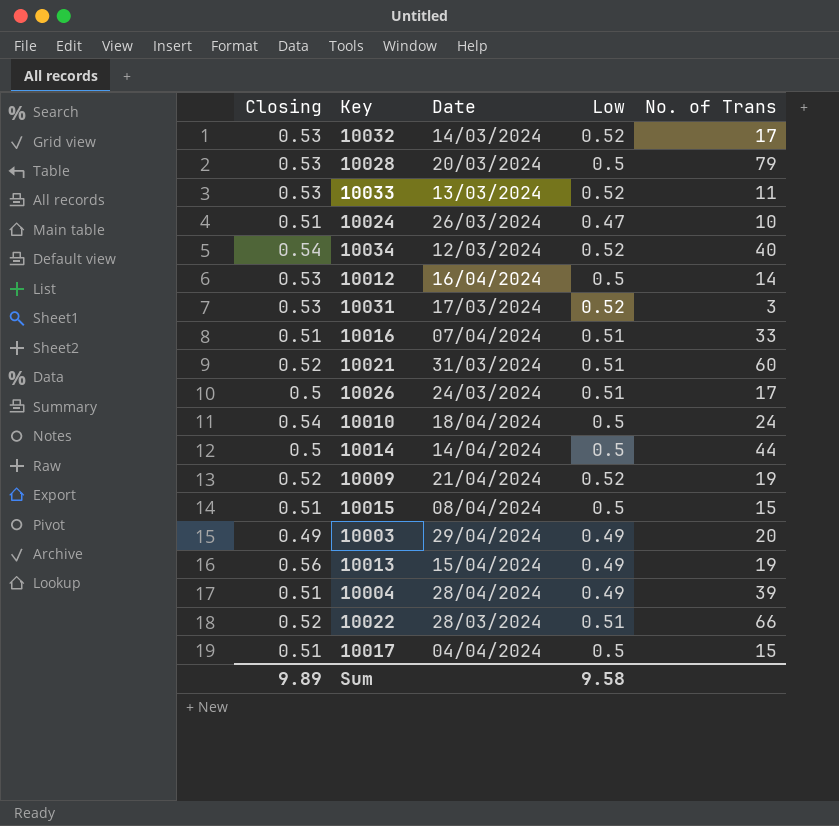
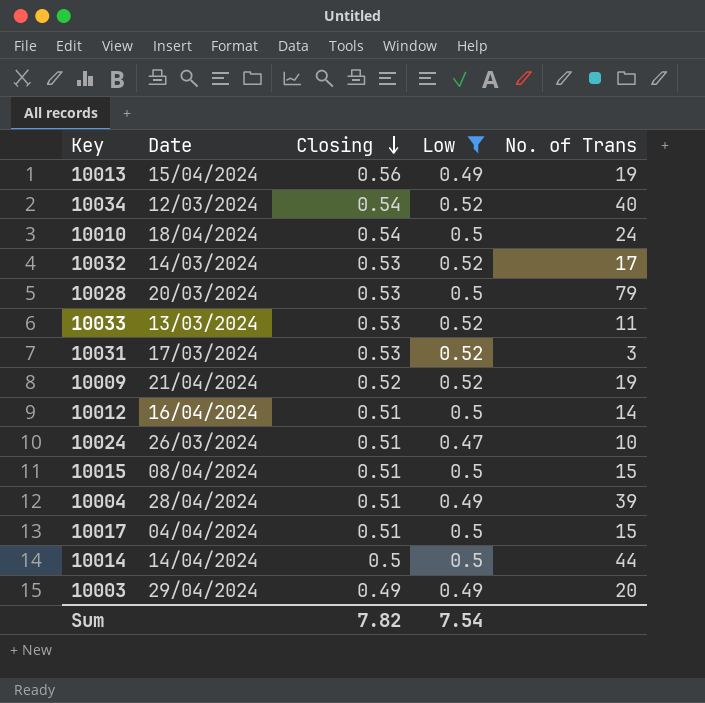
filter: none -> Low != 0.51
row order: none -> Closing descending
column Closing | position: 1 -> 3
10012 | Closing: 0.53 -> 0.51
Sum | Closing: 9.89 -> 7.82
Sum | Low: 9.58 -> 7.54

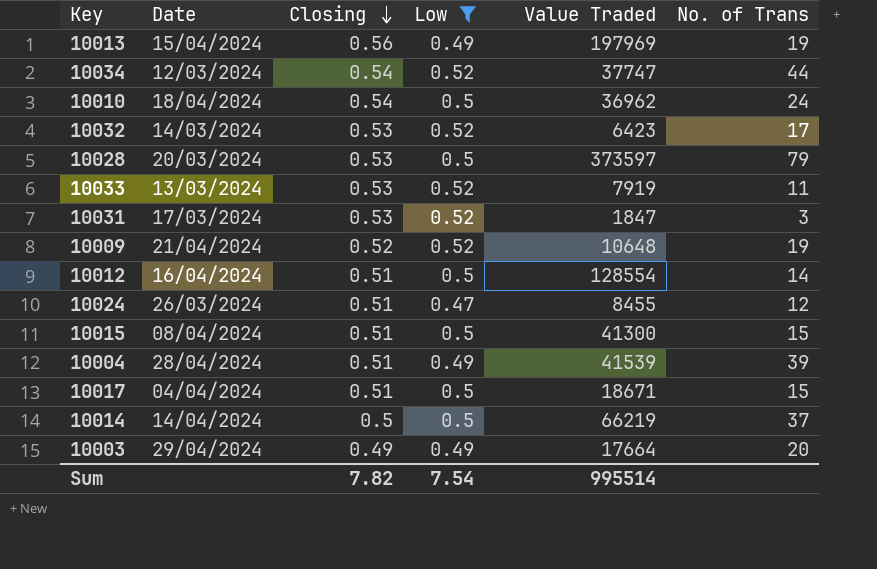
column Value Traded | position: none -> 5
10034 | No. of Trans: 40 -> 44
10024 | No. of Trans: 10 -> 12
10014 | No. of Trans: 44 -> 37

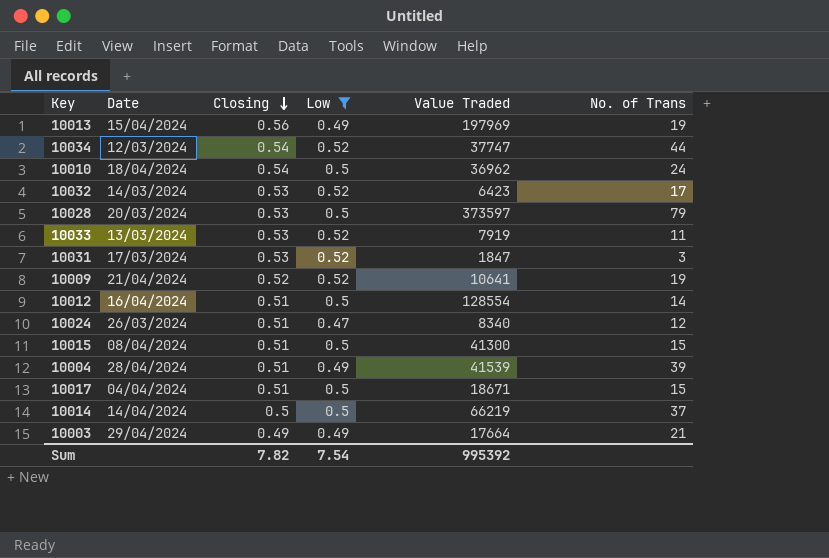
10009 | Value Traded: 10648 -> 10641
10024 | Value Traded: 8455 -> 8340
10003 | No. of Trans: 20 -> 21
Sum | Value Traded: 995514 -> 995392

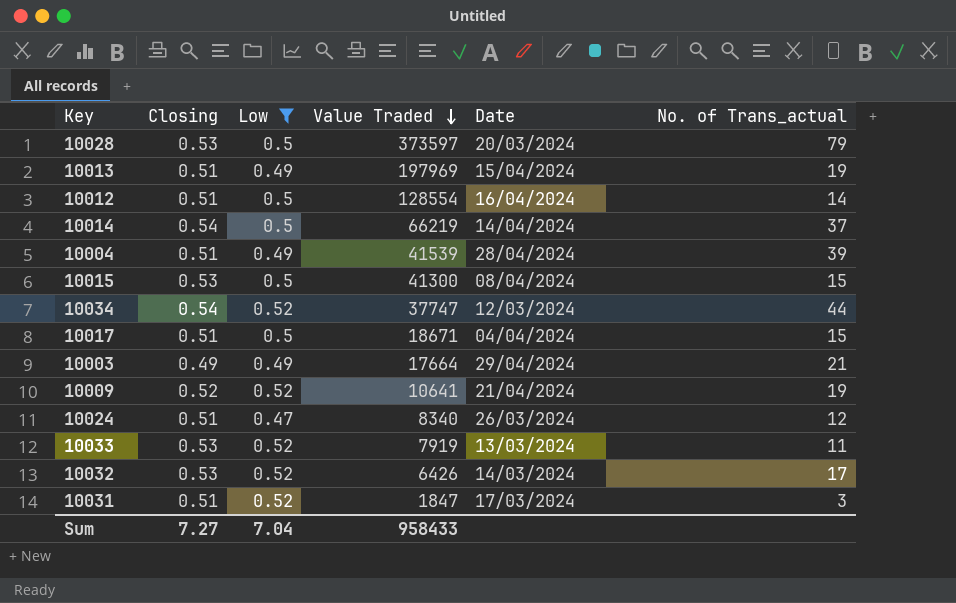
row order: Closing descending -> Value Traded descending
column Date | position: 2 -> 5
column name: No. of Trans -> No. of Trans_actual
row 10010: 18/04/2024 | 0.54 | 0.5 | 36962 | 24 -> none
10013 | Closing: 0.56 -> 0.51
10014 | Closing: 0.5 -> 0.54
10015 | Closing: 0.51 -> 0.53
10032 | Value Traded: 6423 -> 6426
10031 | Closing: 0.53 -> 0.51
Sum | Closing: 7.82 -> 7.27
Sum | Low: 7.54 -> 7.04
Sum | Value Traded: 995392 -> 958433

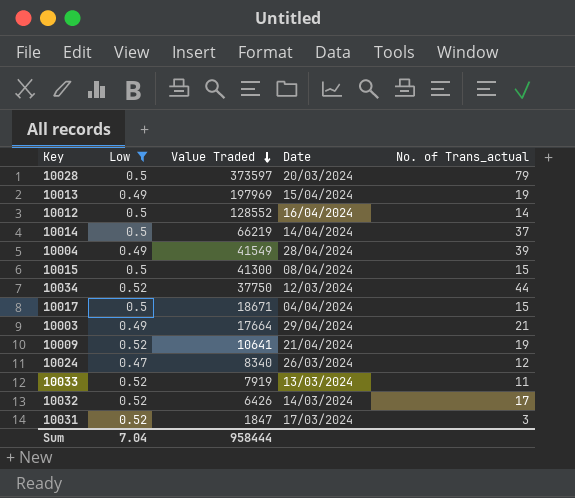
column Closing | position: 2 -> none
10012 | Value Traded: 128554 -> 128552
10004 | Value Traded: 41539 -> 41549
10034 | Value Traded: 37747 -> 37750
Sum | Value Traded: 958433 -> 958444

